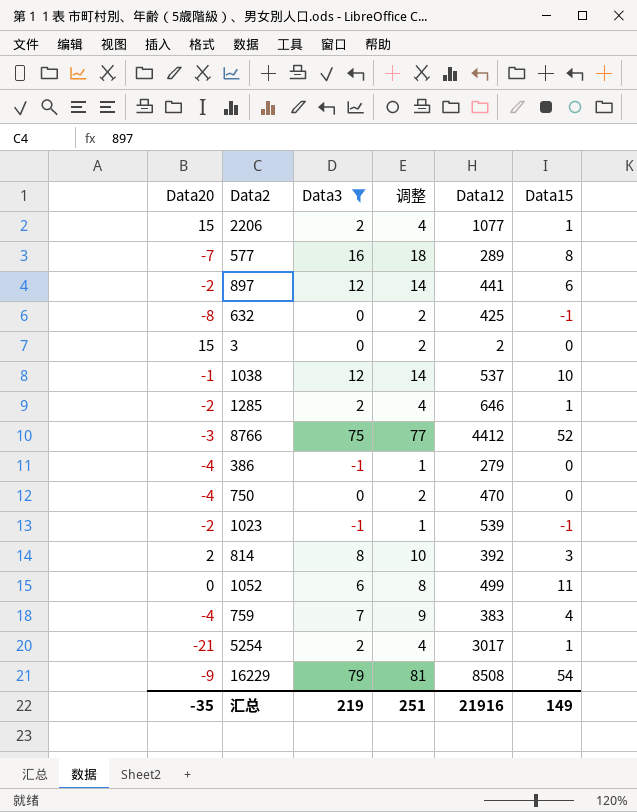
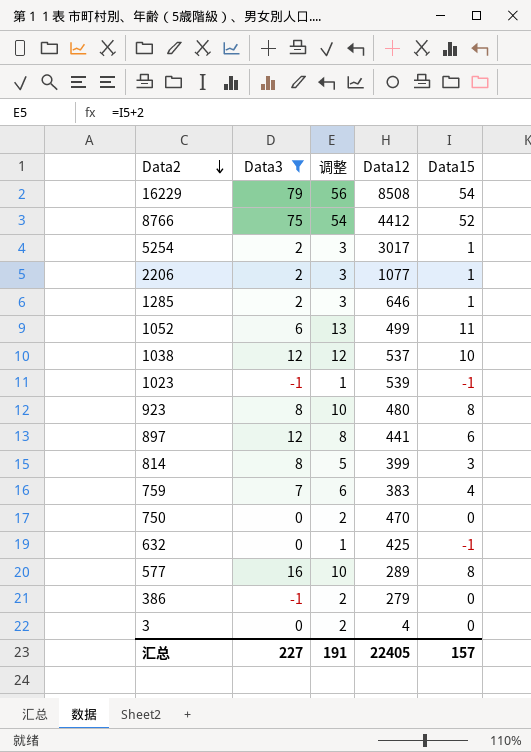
row order: none -> Data2 descending
column Data20 | position: 1 -> none
column 调整 | formula: [Data3] + 2 -> [Data15] + 2
row 923: none -> 8 | 10 | 480 | 8
814 | Data12: 392 -> 399
3 | Data12: 2 -> 4
汇总 | Data3: 219 -> 227
汇总 | 调整: 251 -> 191
汇总 | Data12: 21916 -> 22405
汇总 | Data15: 149 -> 157

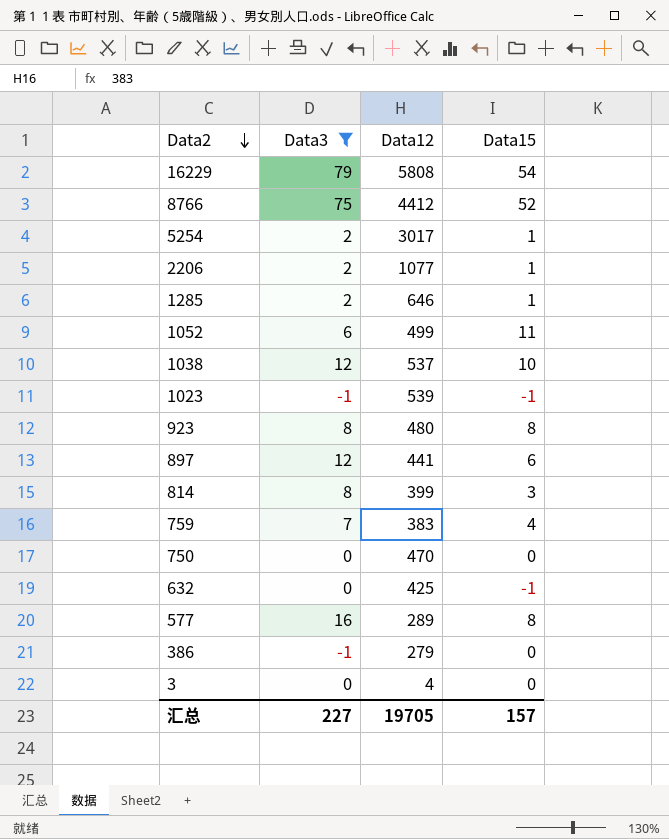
column 调整 | formula: [Data15] + 2 -> none
16229 | Data12: 8508 -> 5808
汇总 | Data12: 22405 -> 19705

